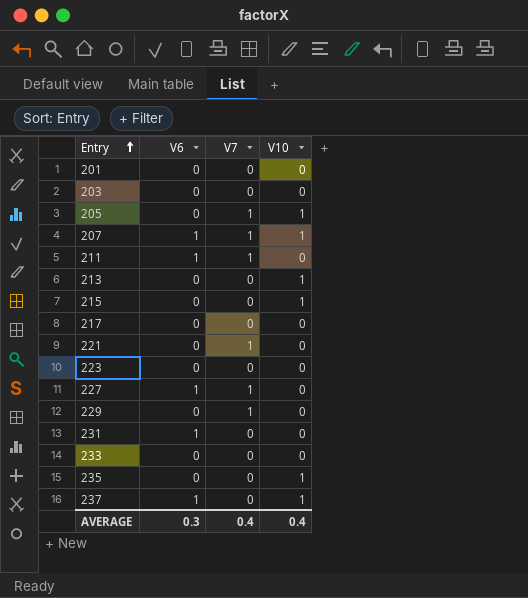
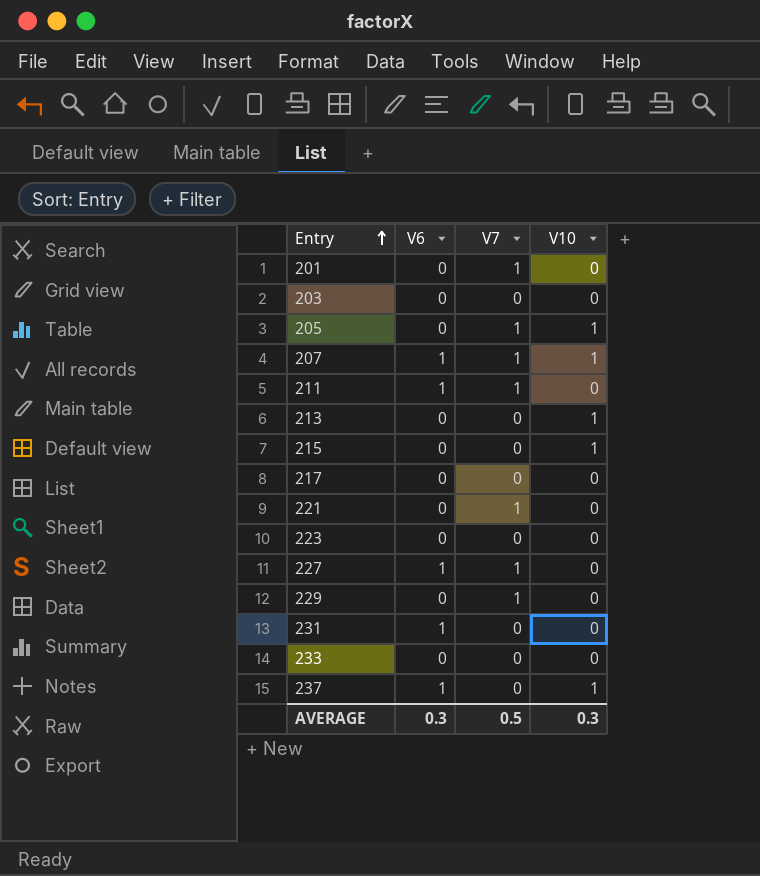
row 235: 0 | 0 | 1 -> none
201 | V7: 0 -> 1
AVERAGE | V7: 0.4 -> 0.5
AVERAGE | V10: 0.4 -> 0.3

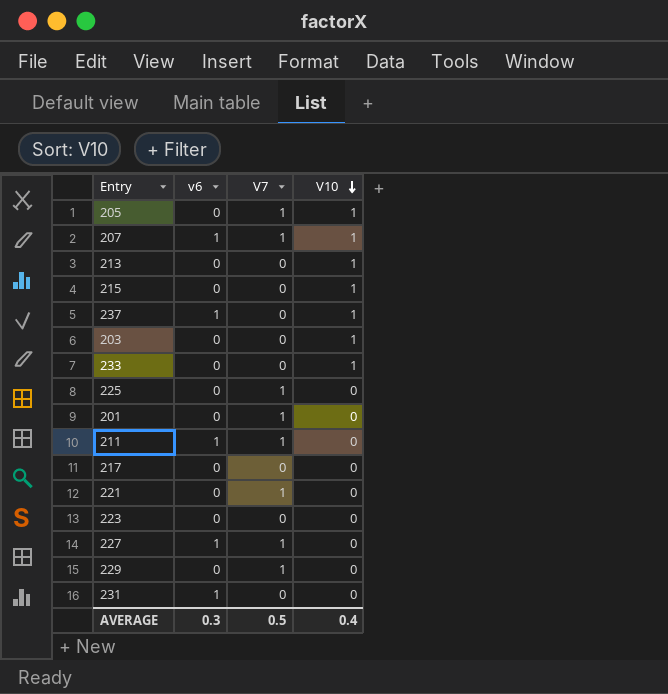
row order: Entry ascending -> V10 descending
column name: V6 -> v6
203 | V10: 0 -> 1
233 | V10: 0 -> 1
row 225: none -> 0 | 1 | 0
AVERAGE | V10: 0.3 -> 0.4

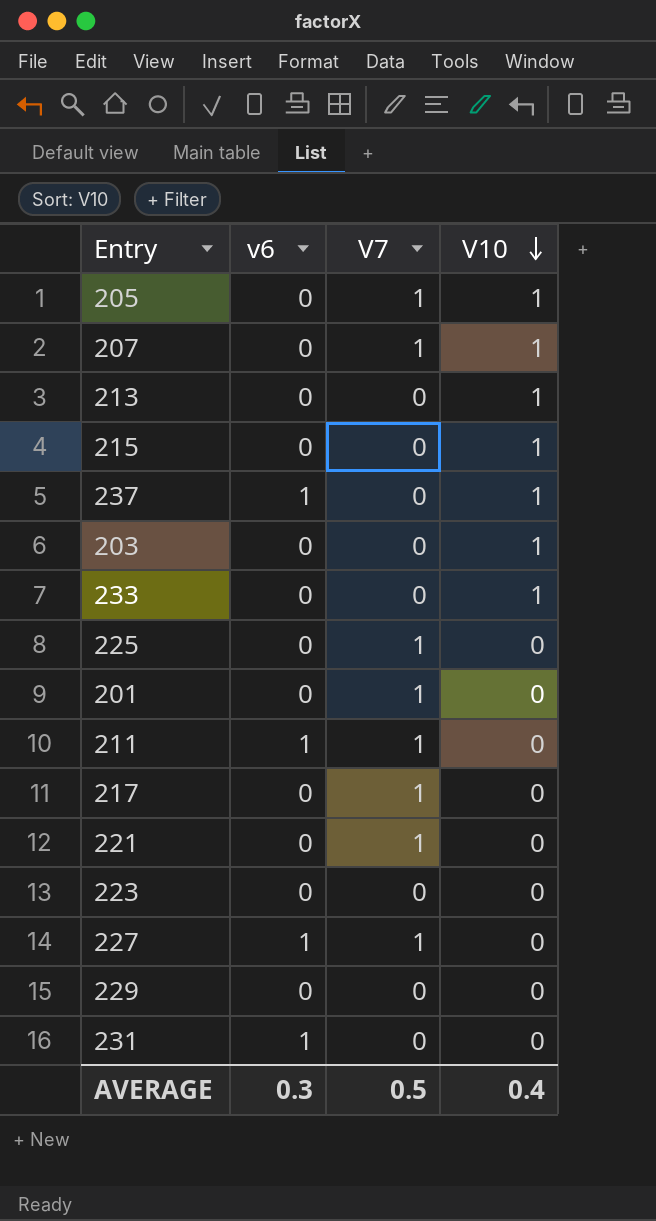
207 | v6: 1 -> 0
217 | V7: 0 -> 1
229 | V7: 1 -> 0

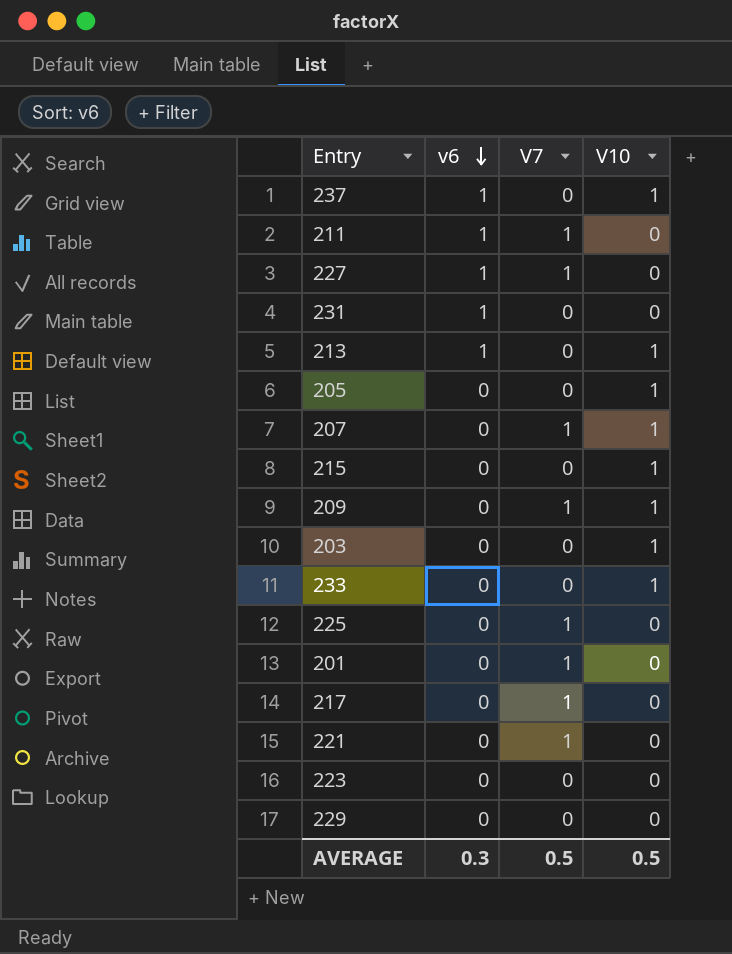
row order: V10 descending -> v6 descending
213 | v6: 0 -> 1
205 | V7: 1 -> 0
row 209: none -> 0 | 1 | 1
AVERAGE | V10: 0.4 -> 0.5

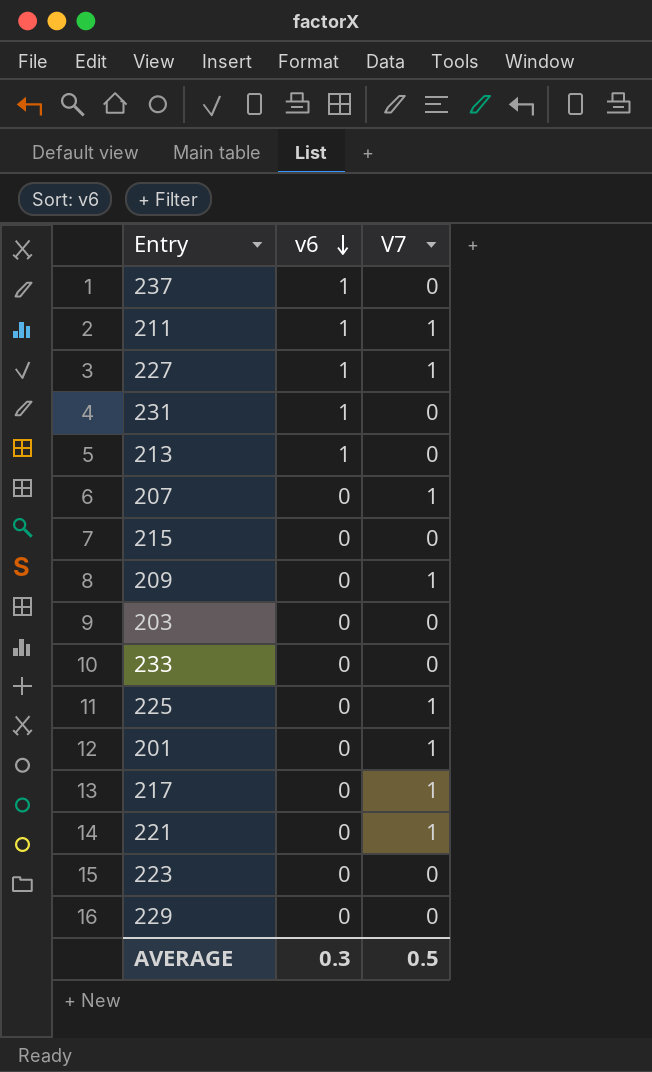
column V10 | position: 4 -> none
row 205: 0 | 0 | 1 -> none

